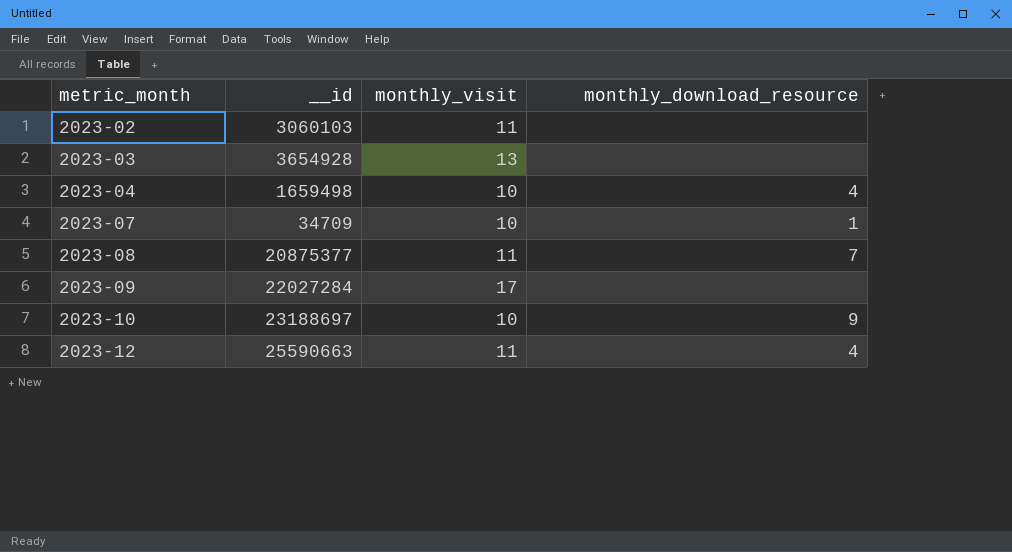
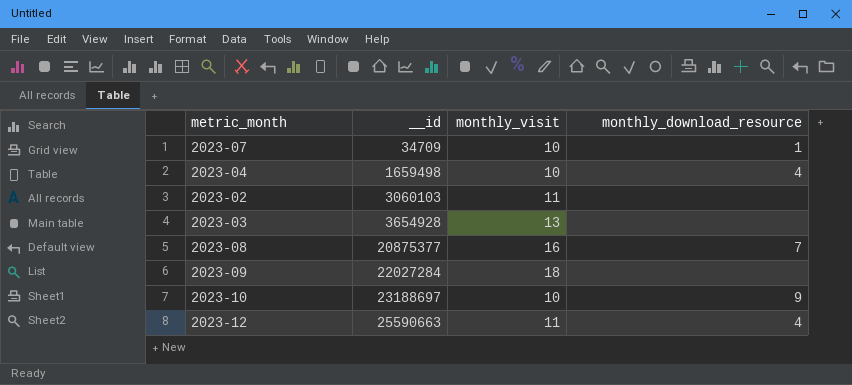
row order: metric_month ascending -> __id ascending
2023-08 | monthly_visit: 11 -> 16
2023-09 | monthly_visit: 17 -> 18

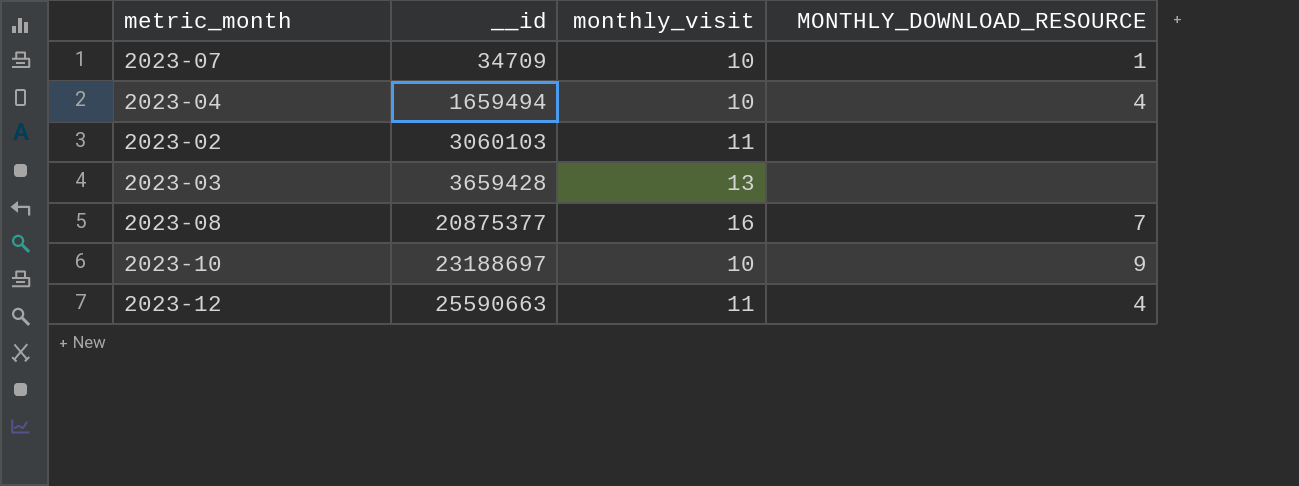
column name: monthly_download_resource -> MONTHLY_DOWNLOAD_RESOURCE
row 2023-09: 22027284 | 18 | none -> none
2023-04 | __id: 1659498 -> 1659494
2023-03 | __id: 3654928 -> 3659428

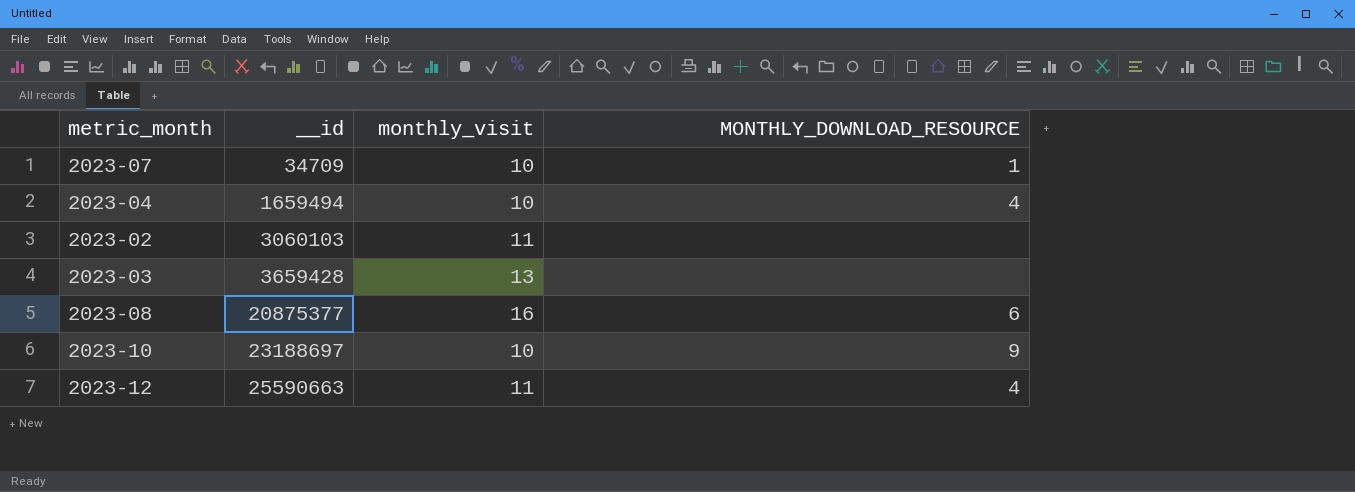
2023-08 | MONTHLY_DOWNLOAD_RESOURCE: 7 -> 6

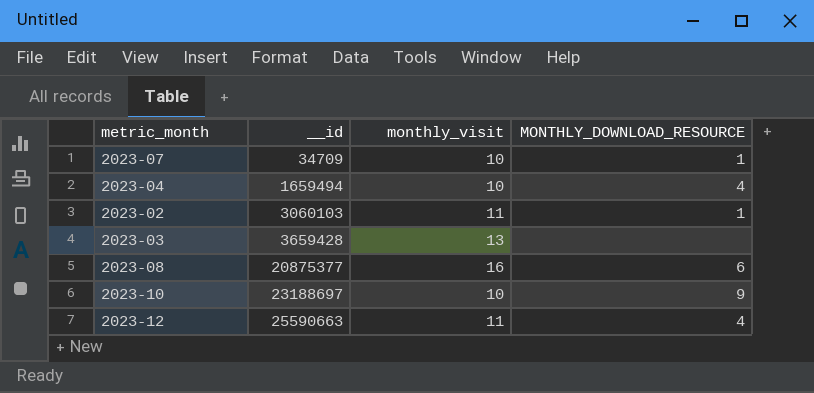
2023-02 | MONTHLY_DOWNLOAD_RESOURCE: none -> 1

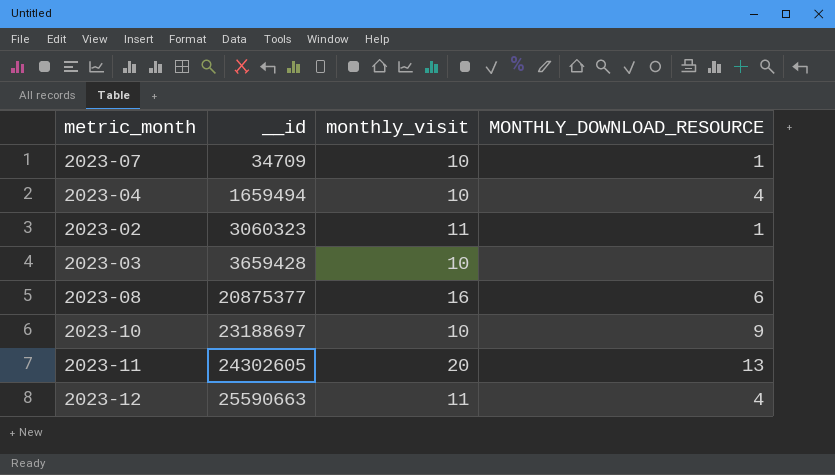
2023-02 | __id: 3060103 -> 3060323
2023-03 | monthly_visit: 13 -> 10
row 2023-11: none -> 24302605 | 20 | 13

